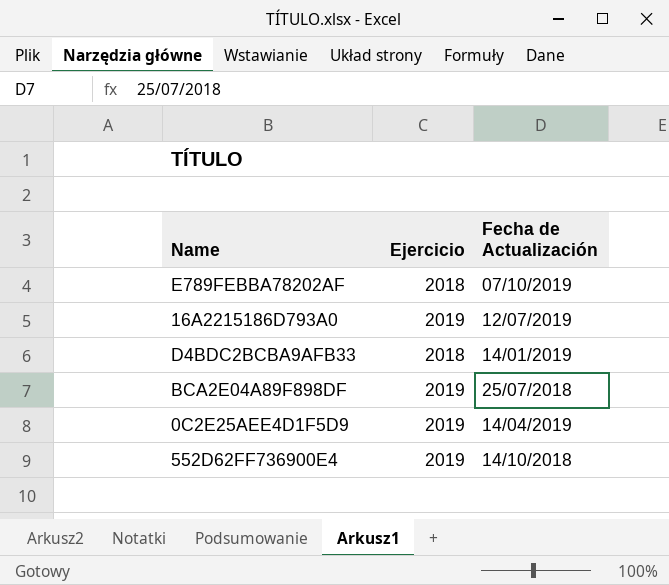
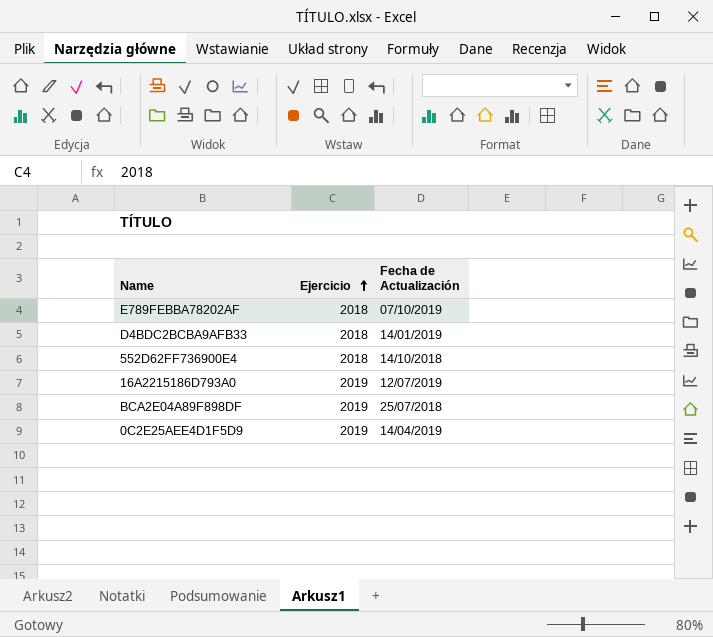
row order: none -> Ejercicio ascending
552D62FF736900E4 | Ejercicio: 2019 -> 2018

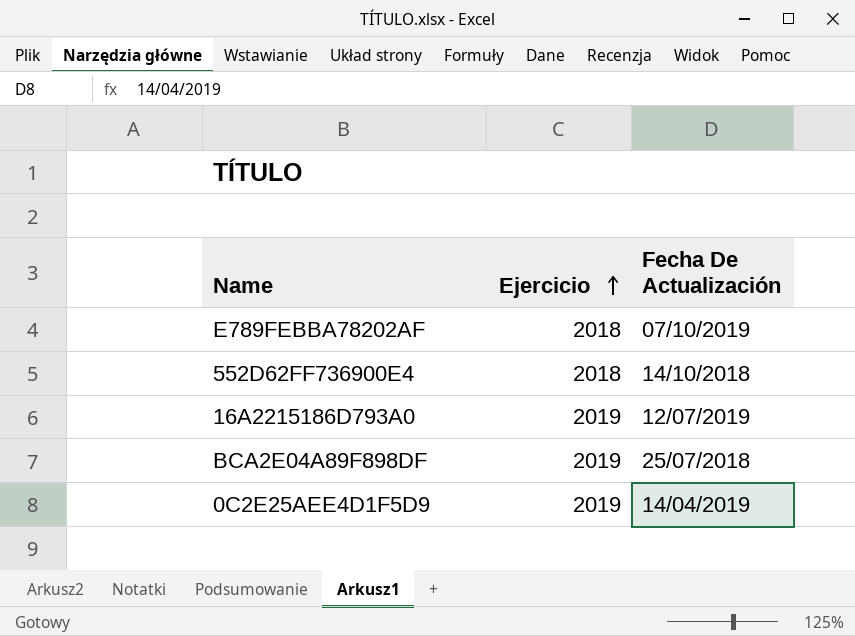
column name: Fecha de Actualización -> Fecha De Actualización
row D4BDC2BCBA9AFB33: 2018 | 14/01/2019 -> none

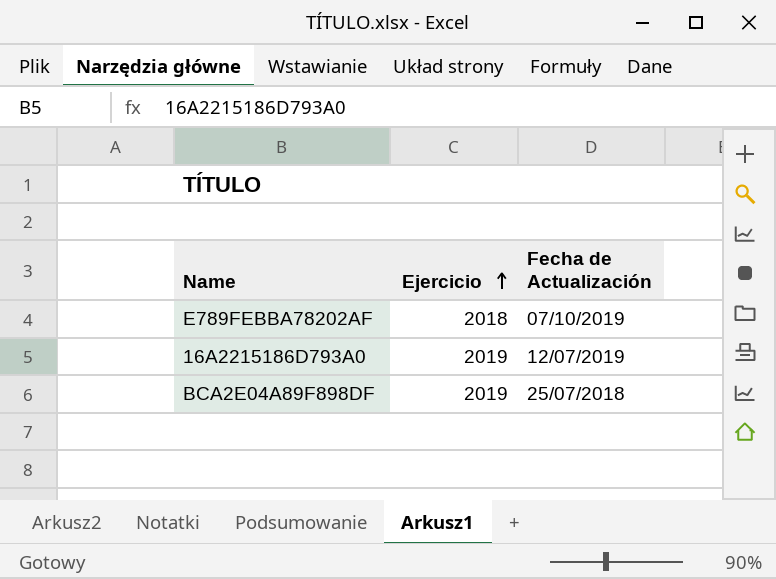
column name: Fecha De Actualización -> Fecha de Actualización
row 552D62FF736900E4: 2018 | 14/10/2018 -> none
row 0C2E25AEE4D1F5D9: 2019 | 14/04/2019 -> none

